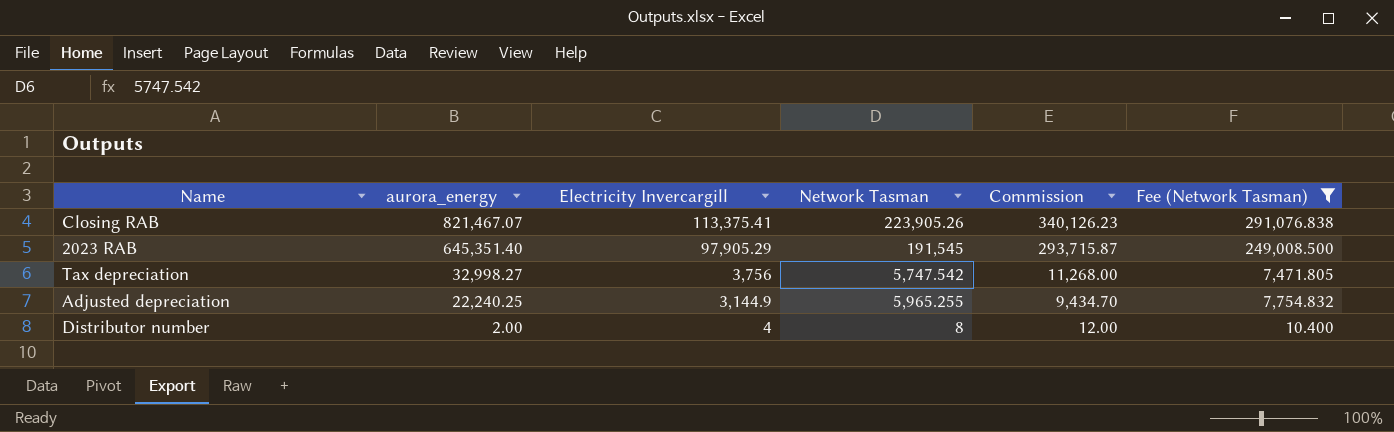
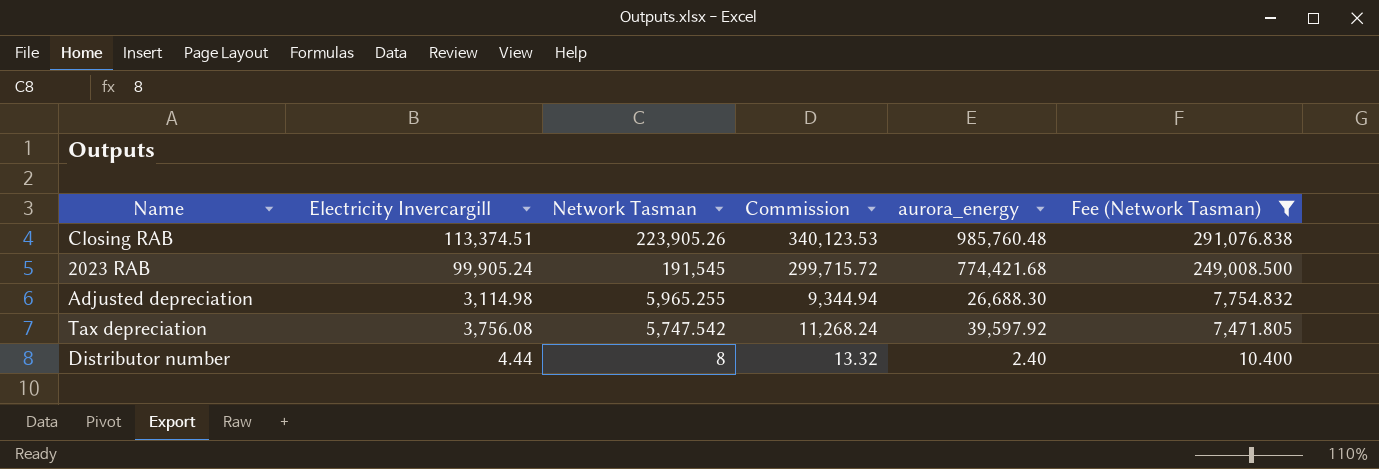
row order: aurora_energy descending -> Network Tasman descending
column aurora_energy | position: 2 -> 5
Closing RAB | Electricity Invercargill: 113,375.41 -> 113,374.51
Closing RAB | Commission: 340,126.23 -> 340,123.53
Closing RAB | aurora_energy: 821,467.07 -> 985,760.48
2023 RAB | Electricity Invercargill: 97,905.29 -> 99,905.24
2023 RAB | Commission: 293,715.87 -> 299,715.72
2023 RAB | aurora_energy: 645,351.40 -> 774,421.68
Adjusted depreciation | Electricity Invercargill: 3,144.9 -> 3,114.98
Adjusted depreciation | Commission: 9,434.70 -> 9,344.94
Adjusted depreciation | aurora_energy: 22,240.25 -> 26,688.30
Tax depreciation | Electricity Invercargill: 3,756 -> 3,756.08
Tax depreciation | Commission: 11,268.00 -> 11,268.24
Tax depreciation | aurora_energy: 32,998.27 -> 39,597.92
Distributor number | Electricity Invercargill: 4 -> 4.44
Distributor number | Commission: 12.00 -> 13.32
Distributor number | aurora_energy: 2.00 -> 2.40

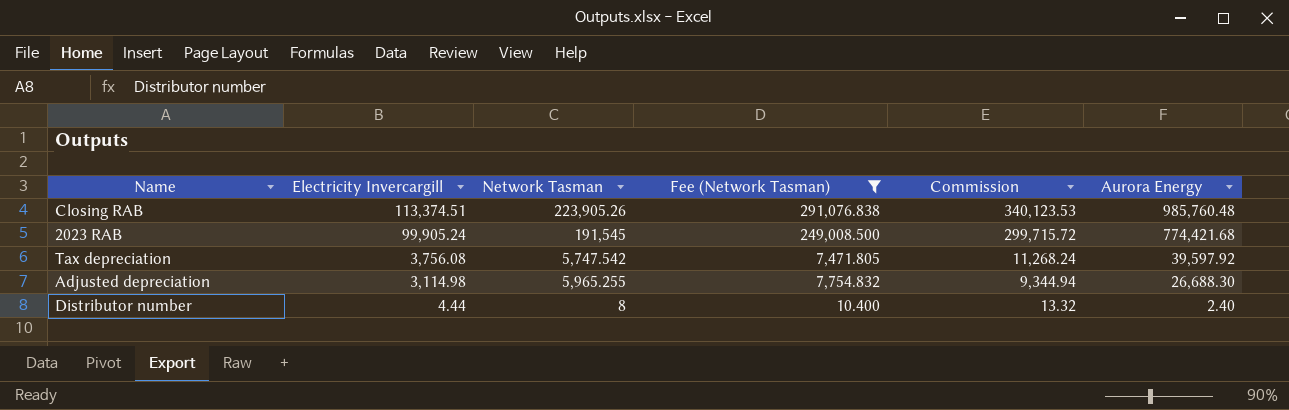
row order: Network Tasman descending -> Electricity Invercargill descending
column Fee (Network Tasman) | position: 6 -> 4
column name: aurora_energy -> Aurora Energy

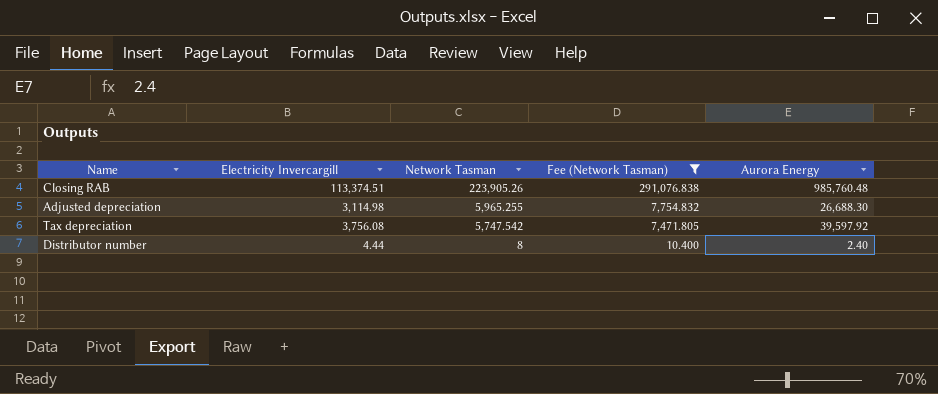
row order: Electricity Invercargill descending -> Network Tasman descending
column Commission | formula: [Electricity Invercargill] * 3 -> none
row 2023 RAB: 99,905.24 | 191,545 | 249,008.500 | 299,715.72 | 774,421.68 -> none

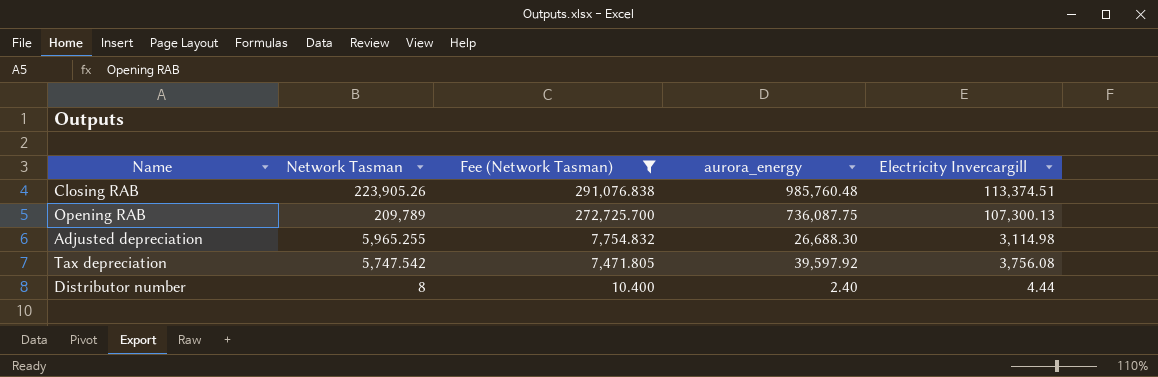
column name: Aurora Energy -> aurora_energy
column Electricity Invercargill | position: 2 -> 5
row Opening RAB: none -> 209,789 | 272,725.700 | 736,087.75 | 107,300.13

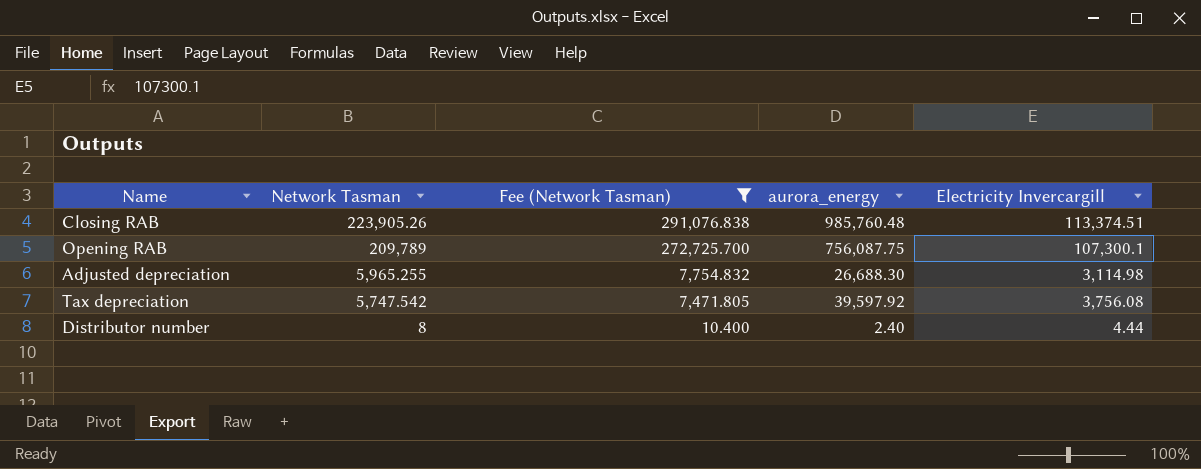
Opening RAB | aurora_energy: 736,087.75 -> 756,087.75
Opening RAB | Electricity Invercargill: 107,300.13 -> 107,300.1

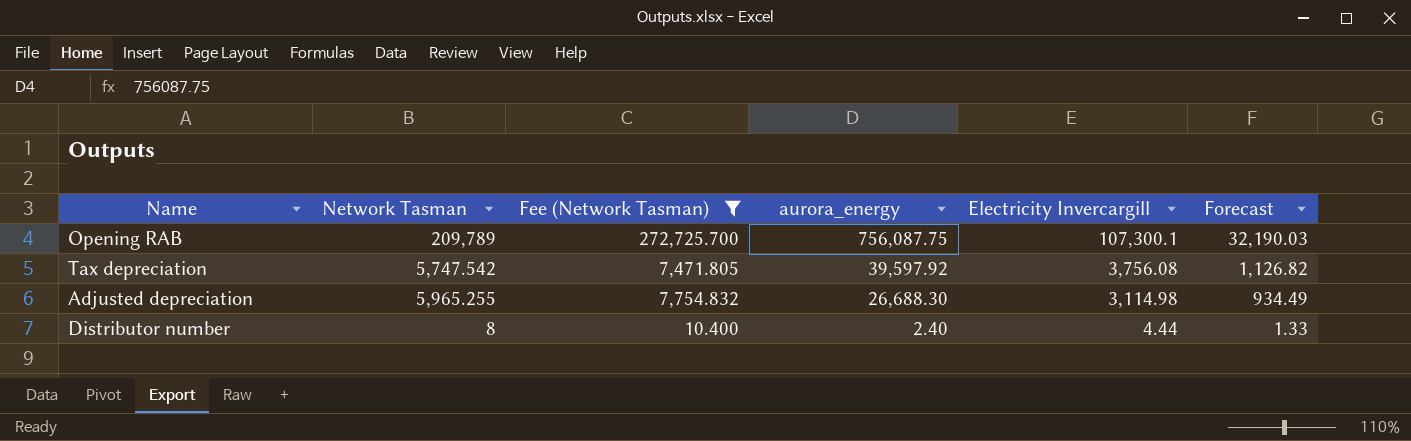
row order: Network Tasman descending -> aurora_energy descending
column Forecast | formula: none -> [Electricity Invercargill] * 0.3
row Closing RAB: 223,905.26 | 291,076.838 | 985,760.48 | 113,374.51 -> none

